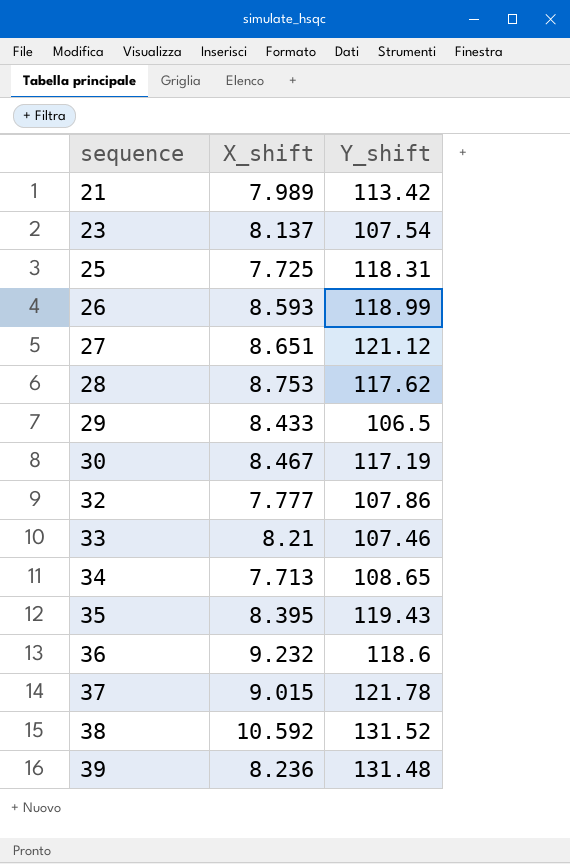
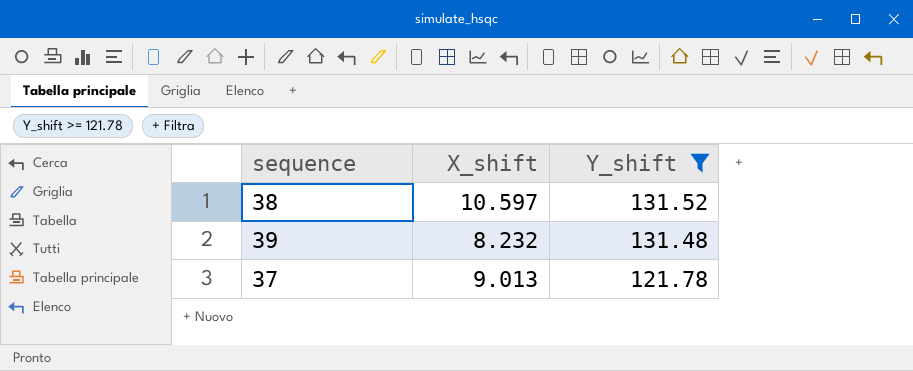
filter: none -> Y_shift >= 121.78
row order: sequence ascending -> Y_shift descending
38 | X_shift: 10.592 -> 10.597
39 | X_shift: 8.236 -> 8.232
37 | X_shift: 9.015 -> 9.013

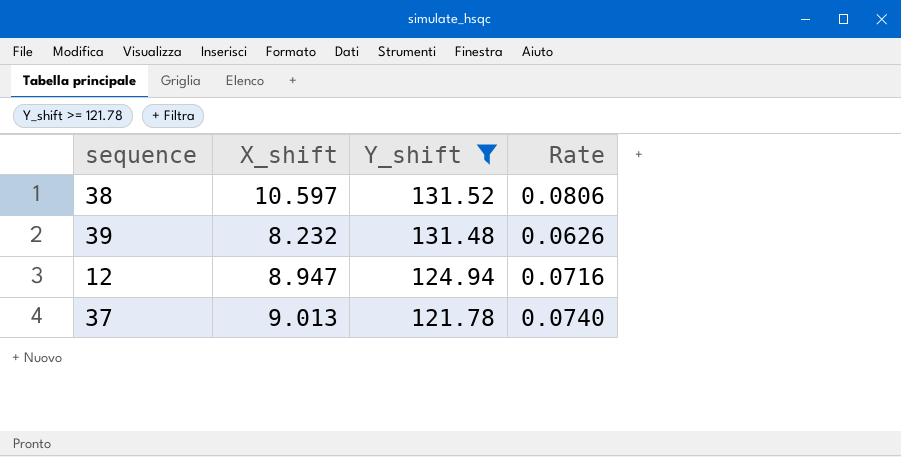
column Rate | formula: none -> [X_shift] / [Y_shift]
row 12: none -> 8.947 | 124.94 | 0.0716

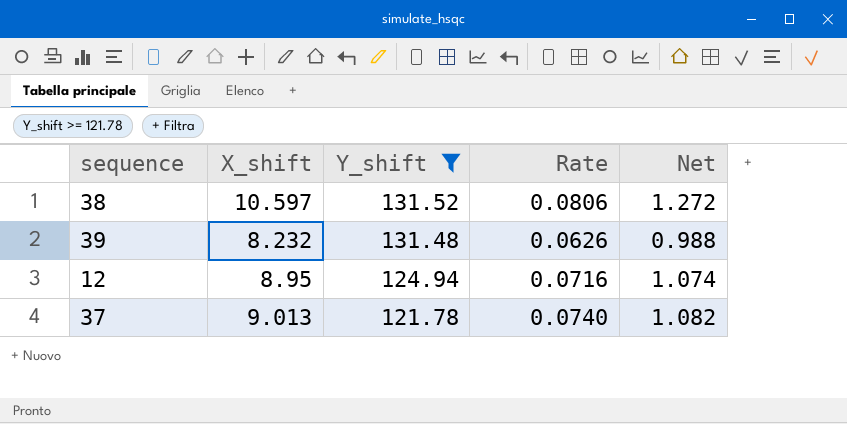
column Net | formula: none -> [X_shift] * 0.12
12 | X_shift: 8.947 -> 8.95

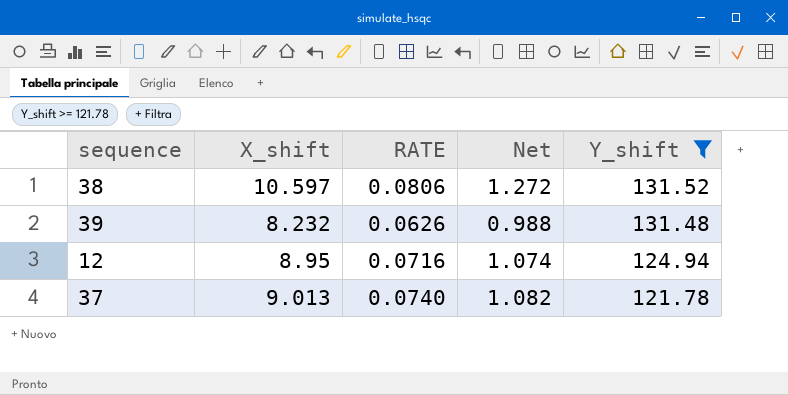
column name: Rate -> RATE
column Y_shift | position: 3 -> 5

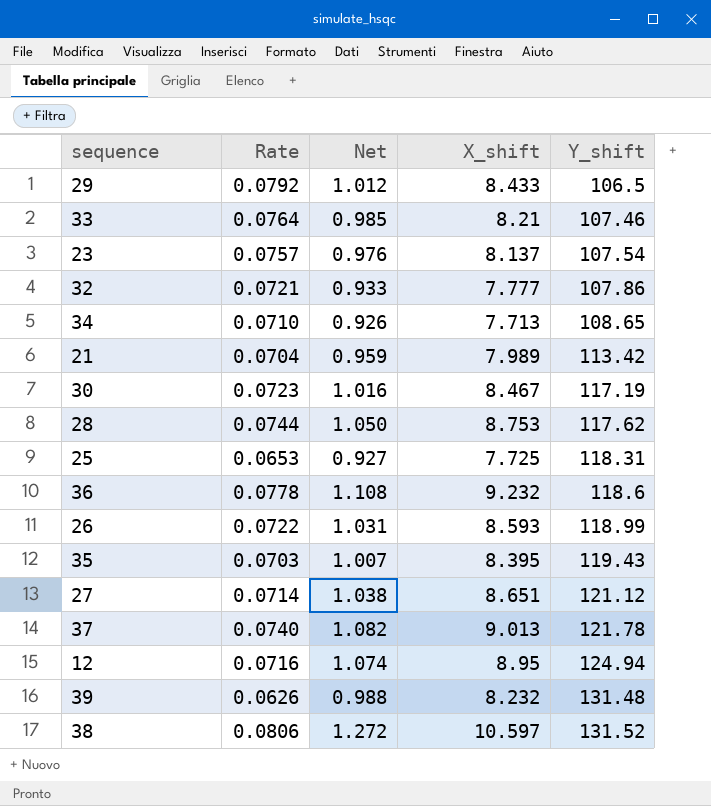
filter: Y_shift >= 121.78 -> none
row order: Y_shift descending -> Y_shift ascending
column name: RATE -> Rate
column X_shift | position: 2 -> 4

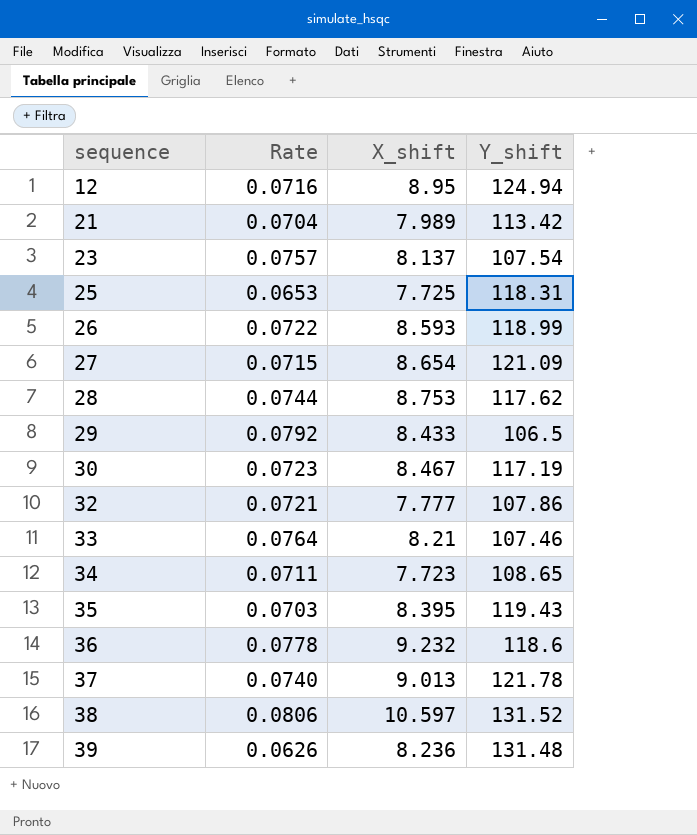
row order: Y_shift ascending -> sequence ascending
column Net | formula: [X_shift] * 0.12 -> none
27 | Rate: 0.0714 -> 0.0715
27 | X_shift: 8.651 -> 8.654
27 | Y_shift: 121.12 -> 121.09
34 | Rate: 0.0710 -> 0.0711
34 | X_shift: 7.713 -> 7.723
39 | X_shift: 8.232 -> 8.236

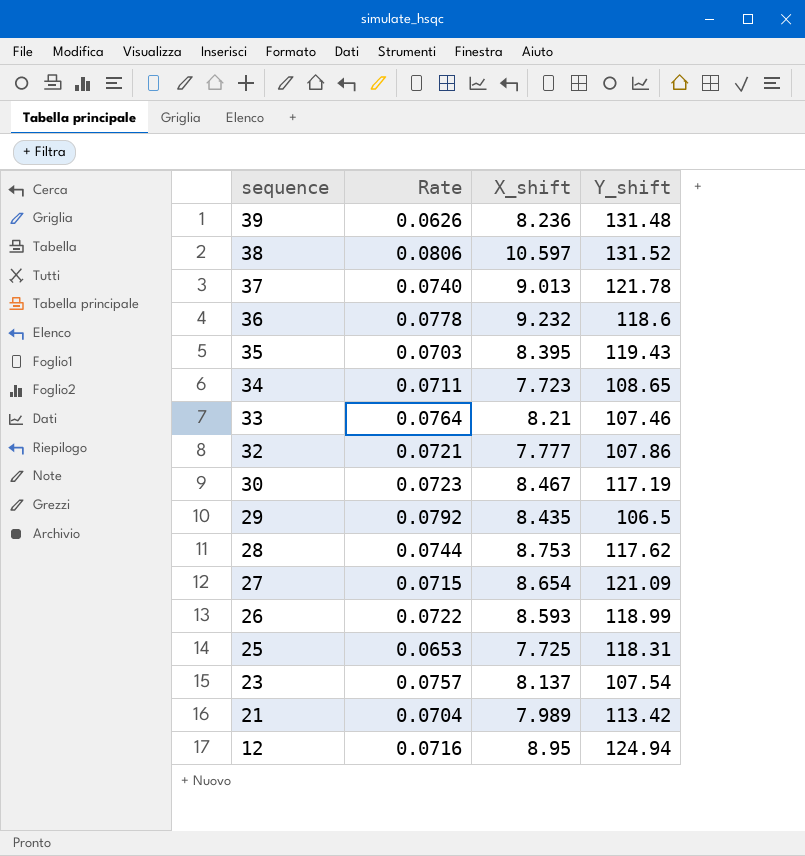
row order: sequence ascending -> sequence descending
29 | X_shift: 8.433 -> 8.435

